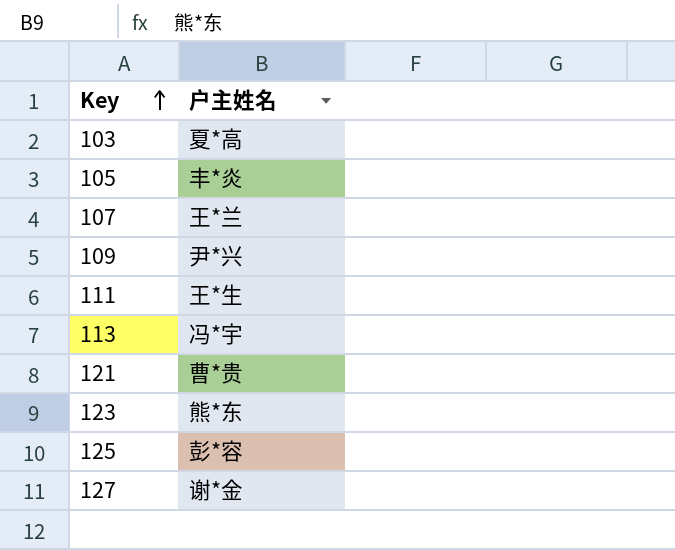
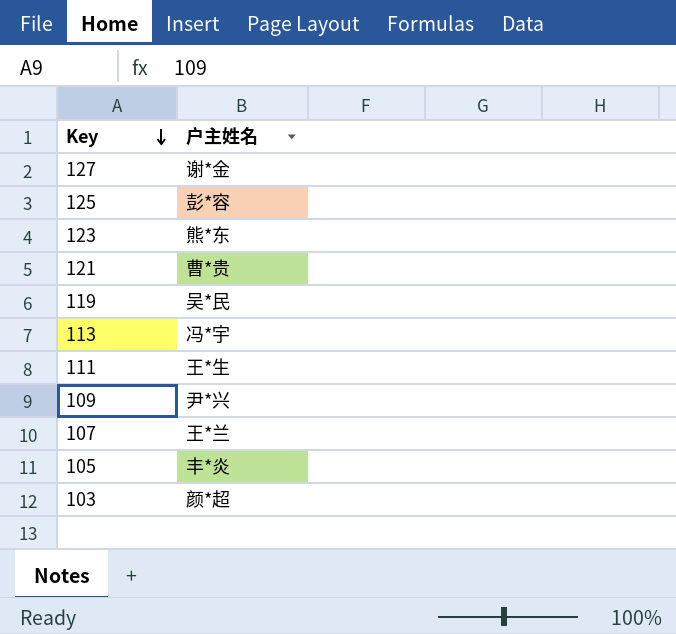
row order: Key ascending -> Key descending
row 119: none -> 吴*民
103 | 户主姓名: 夏*高 -> 颜*超

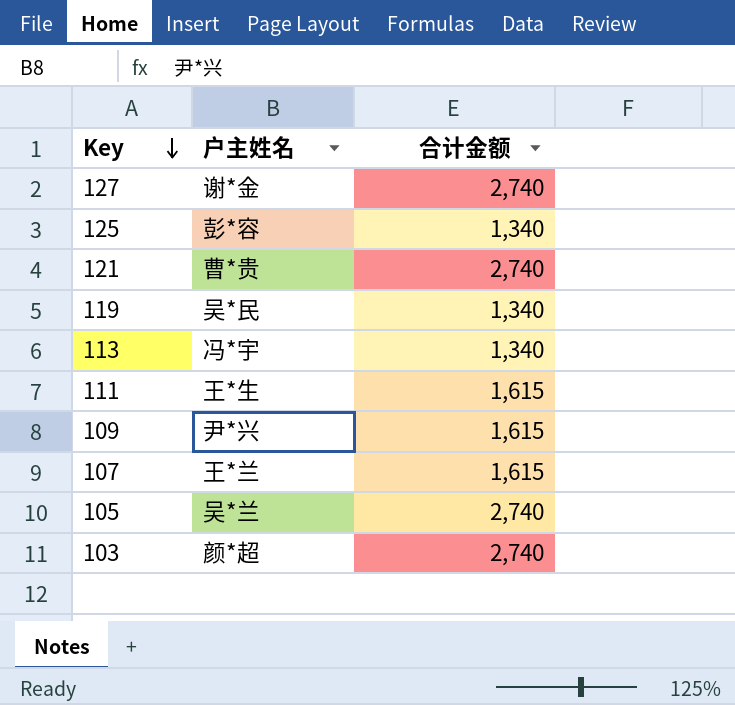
column 合计金额 | position: none -> 3
row 123: 熊*东 -> none
105 | 户主姓名: 丰*炎 -> 吴*兰

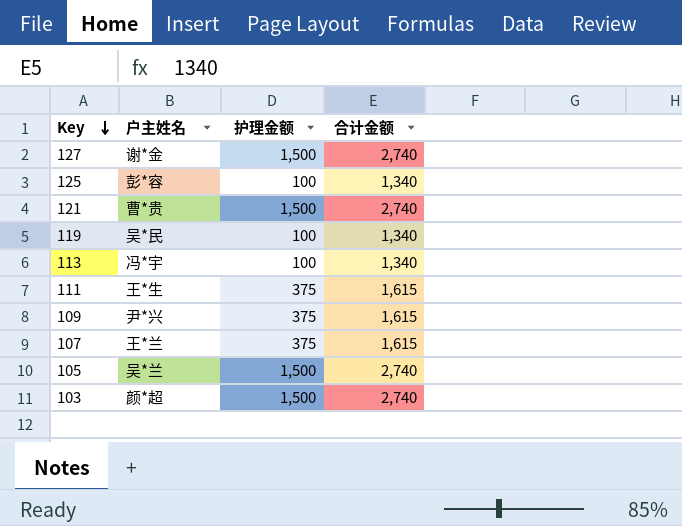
column 护理金额 | position: none -> 3

